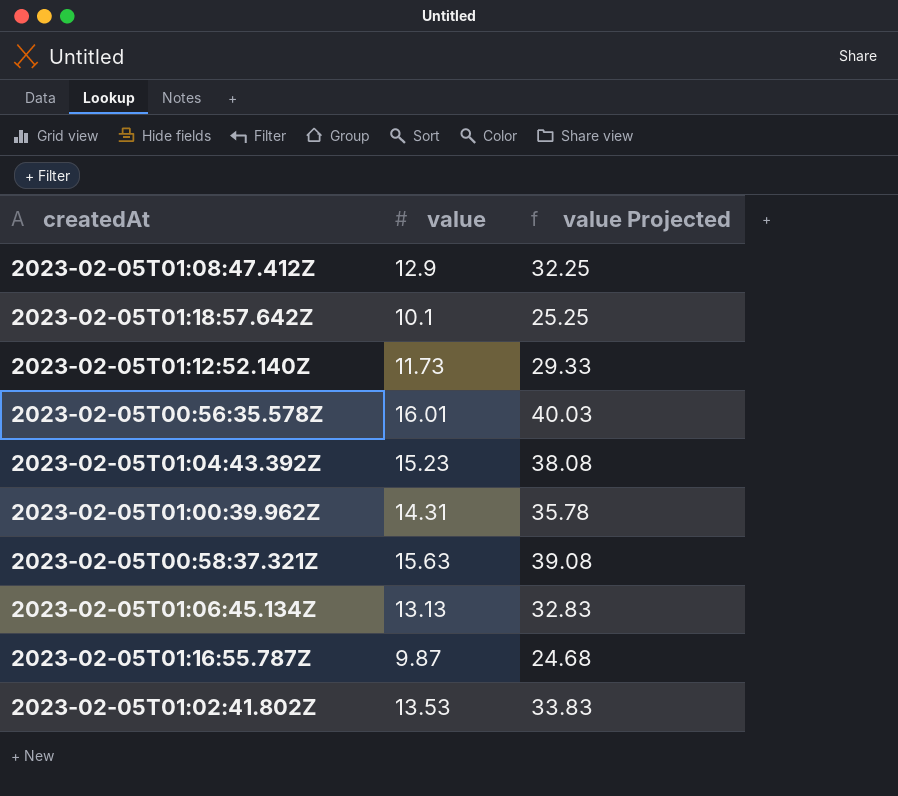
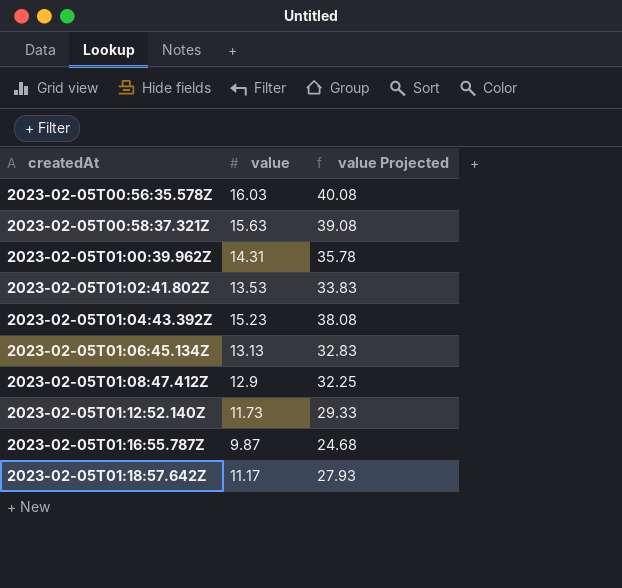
row order: none -> createdAt ascending
2023-02-05T00:56:35.578Z | value: 16.01 -> 16.03
2023-02-05T00:56:35.578Z | value Projected: 40.03 -> 40.08
2023-02-05T01:18:57.642Z | value: 10.1 -> 11.17
2023-02-05T01:18:57.642Z | value Projected: 25.25 -> 27.93

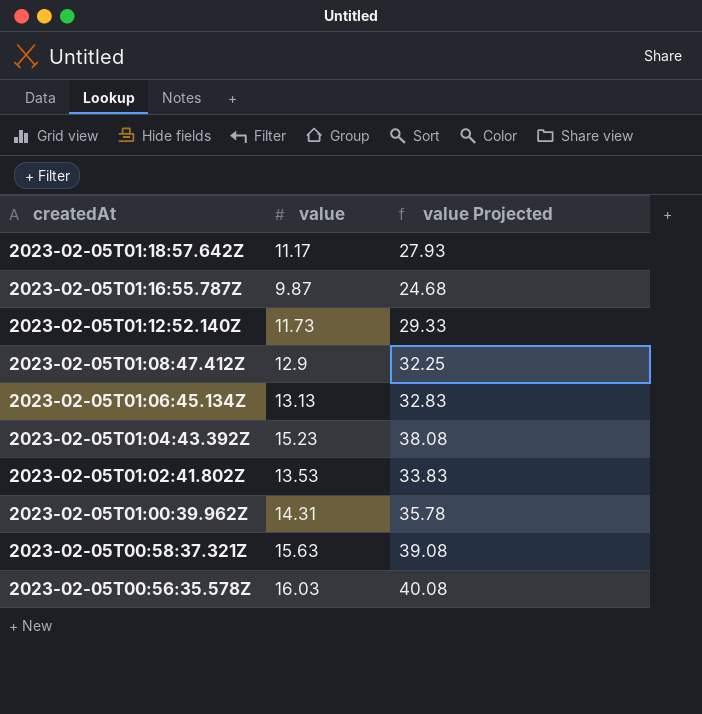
row order: createdAt ascending -> createdAt descending

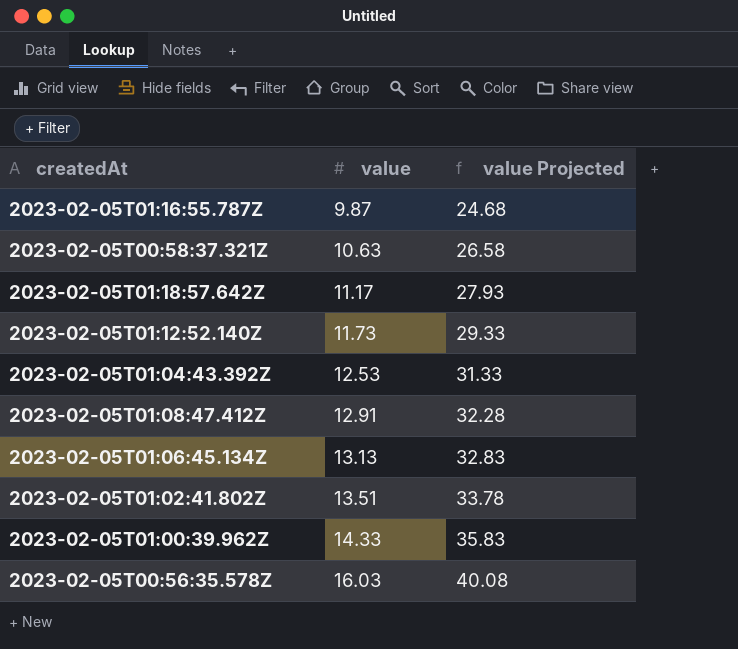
row order: createdAt descending -> value ascending
2023-02-05T00:58:37.321Z | value: 15.63 -> 10.63
2023-02-05T00:58:37.321Z | value Projected: 39.08 -> 26.58
2023-02-05T01:04:43.392Z | value: 15.23 -> 12.53
2023-02-05T01:04:43.392Z | value Projected: 38.08 -> 31.33
2023-02-05T01:08:47.412Z | value: 12.9 -> 12.91
2023-02-05T01:08:47.412Z | value Projected: 32.25 -> 32.28
2023-02-05T01:02:41.802Z | value: 13.53 -> 13.51
2023-02-05T01:02:41.802Z | value Projected: 33.83 -> 33.78
2023-02-05T01:00:39.962Z | value: 14.31 -> 14.33
2023-02-05T01:00:39.962Z | value Projected: 35.78 -> 35.83

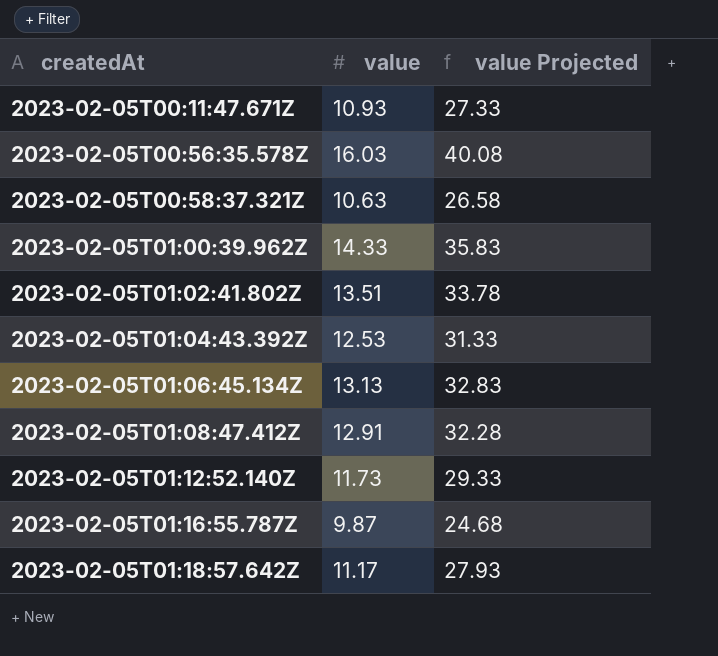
row order: value ascending -> createdAt ascending
row 2023-02-05T00:11:47.671Z: none -> 10.93 | 27.33

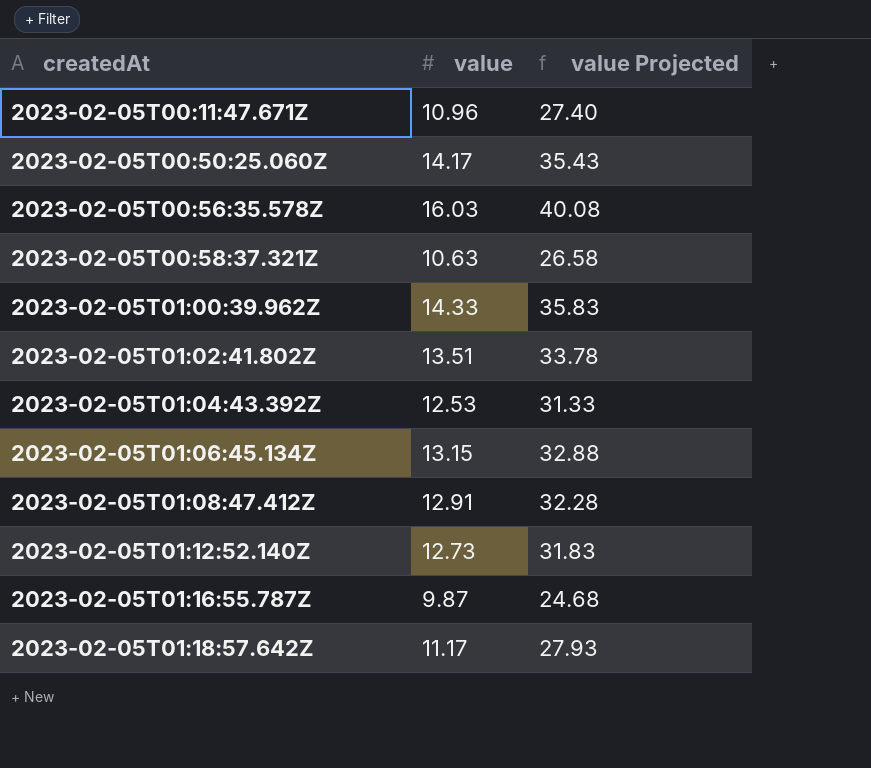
2023-02-05T00:11:47.671Z | value: 10.93 -> 10.96
2023-02-05T00:11:47.671Z | value Projected: 27.33 -> 27.40
row 2023-02-05T00:50:25.060Z: none -> 14.17 | 35.43
2023-02-05T01:06:45.134Z | value: 13.13 -> 13.15
2023-02-05T01:06:45.134Z | value Projected: 32.83 -> 32.88
2023-02-05T01:12:52.140Z | value: 11.73 -> 12.73
2023-02-05T01:12:52.140Z | value Projected: 29.33 -> 31.83

